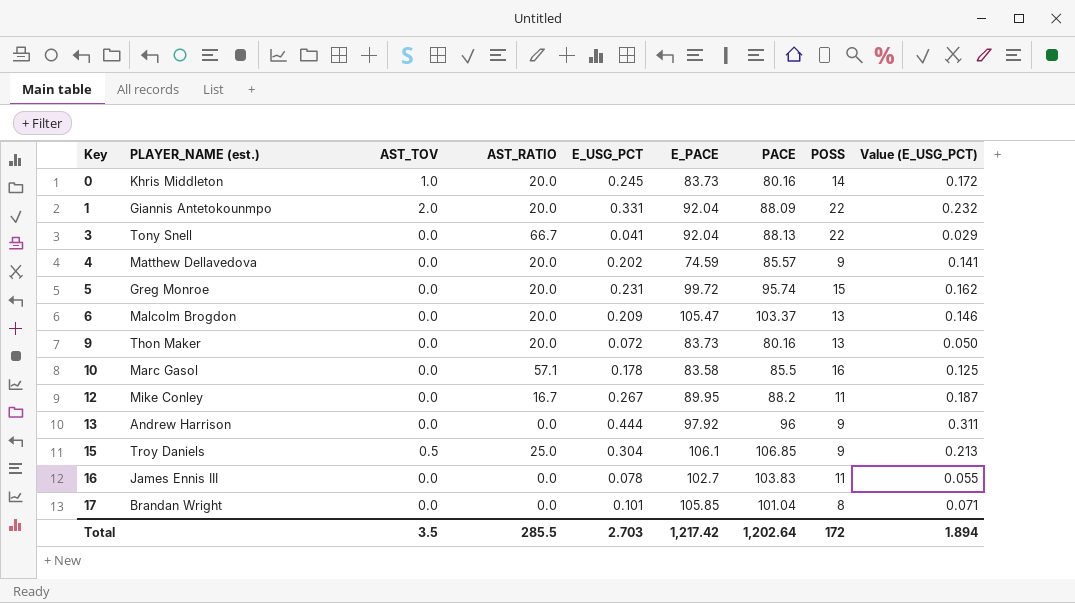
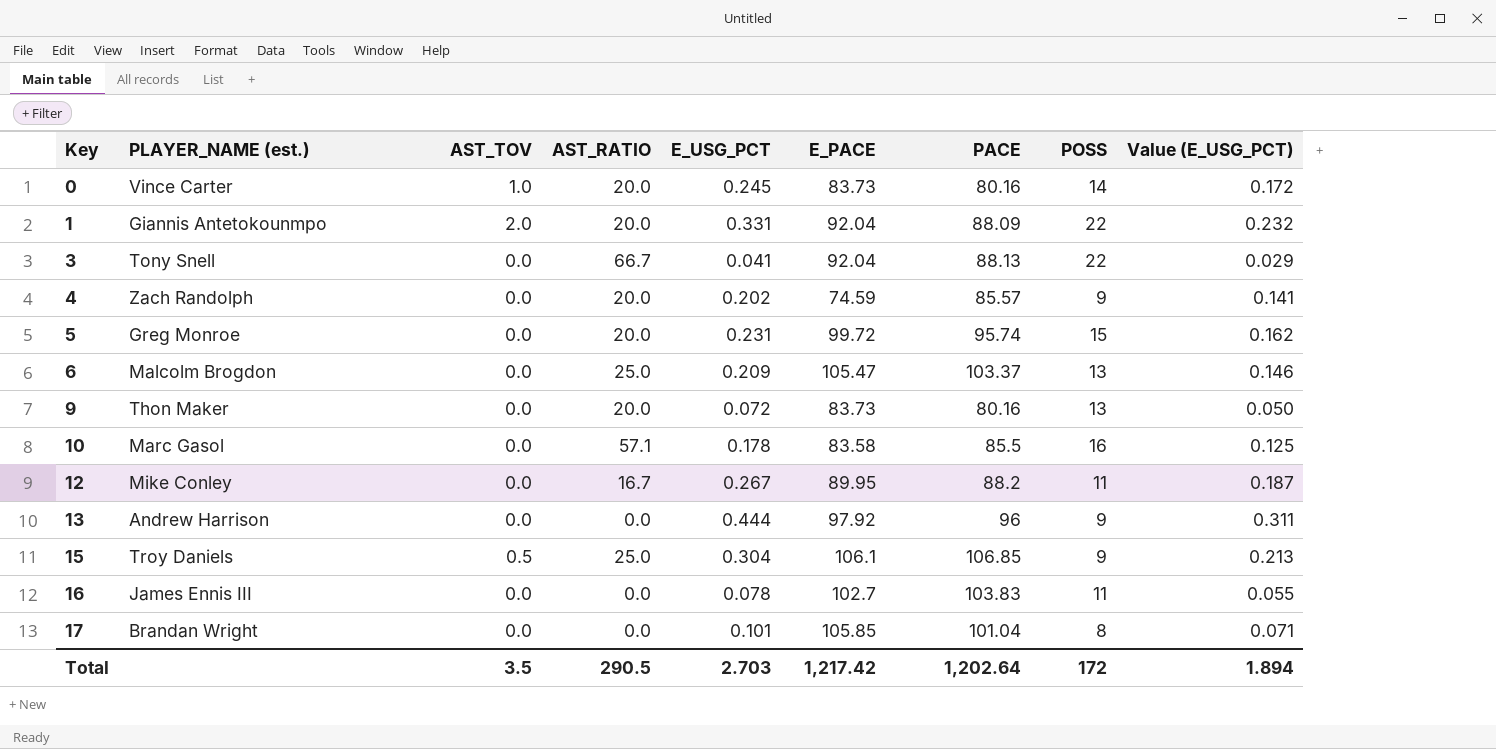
0 | PLAYER_NAME (est.): Khris Middleton -> Vince Carter
4 | PLAYER_NAME (est.): Matthew Dellavedova -> Zach Randolph
6 | AST_RATIO: 20.0 -> 25.0
Total | AST_RATIO: 285.5 -> 290.5

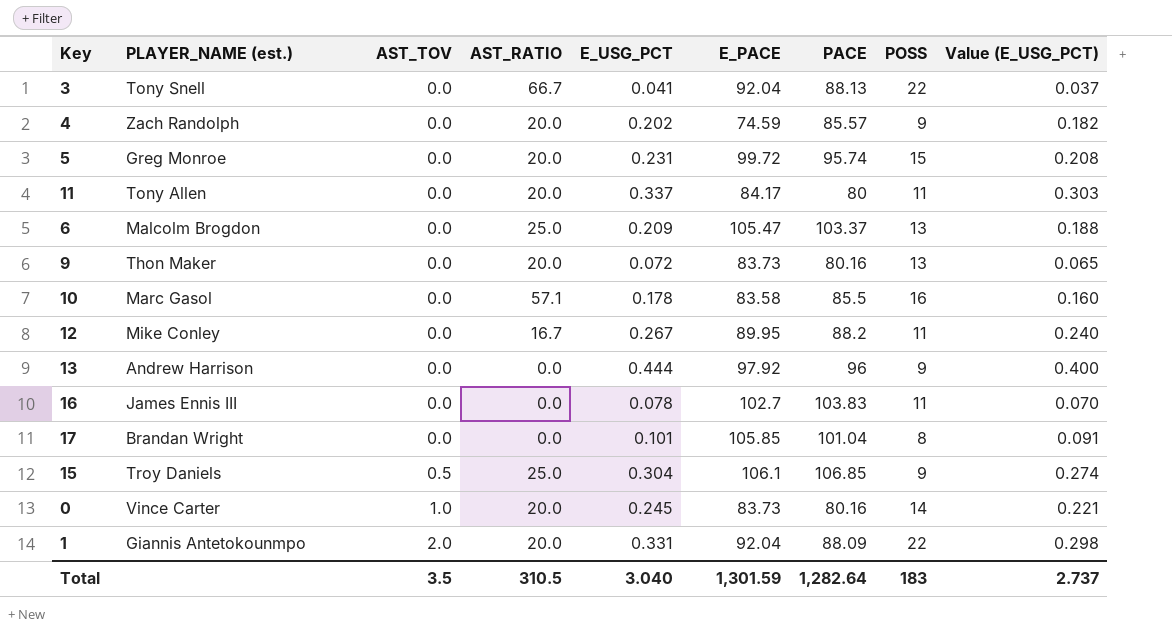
row order: Key ascending -> AST_TOV ascending
column Value (E_USG_PCT) | formula: [E_USG_PCT] * 0.7 -> [E_USG_PCT] * 0.9
row 11: none -> Tony Allen | 0.0 | 20.0 | 0.337 | 84.17 | 80 | 11 | 0.303
Total | AST_RATIO: 290.5 -> 310.5
Total | E_USG_PCT: 2.703 -> 3.040
Total | E_PACE: 1,217.42 -> 1,301.59
Total | PACE: 1,202.64 -> 1,282.64
Total | POSS: 172 -> 183
Total | Value (E_USG_PCT): 1.894 -> 2.737

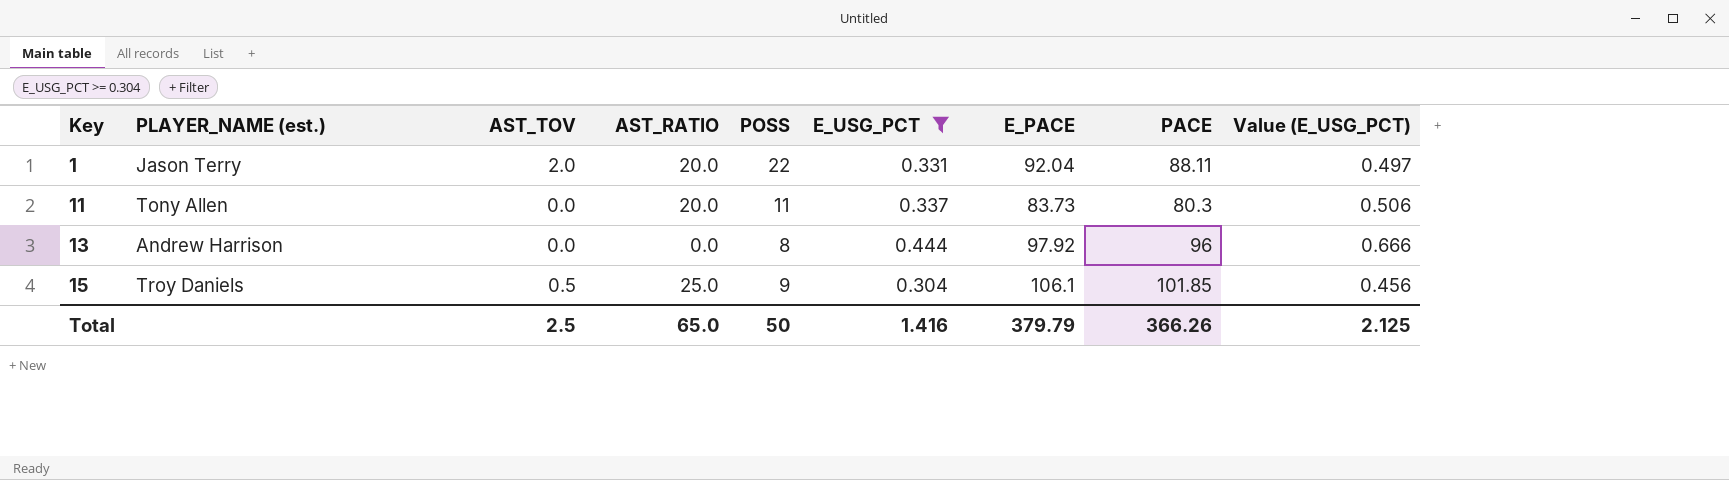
filter: none -> E_USG_PCT >= 0.304
row order: AST_TOV ascending -> Key ascending
column POSS | position: 8 -> 5
column Value (E_USG_PCT) | formula: [E_USG_PCT] * 0.9 -> [E_USG_PCT] * 1.5
1 | PLAYER_NAME (est.): Giannis Antetokounmpo -> Jason Terry
1 | PACE: 88.09 -> 88.11
11 | E_PACE: 84.17 -> 83.73
11 | PACE: 80 -> 80.3
13 | POSS: 9 -> 8
15 | PACE: 106.85 -> 101.85
Total | AST_TOV: 3.5 -> 2.5
Total | AST_RATIO: 310.5 -> 65.0
Total | POSS: 183 -> 50
Total | E_USG_PCT: 3.040 -> 1.416
Total | E_PACE: 1,301.59 -> 379.79
Total | PACE: 1,282.64 -> 366.26
Total | Value (E_USG_PCT): 2.737 -> 2.125

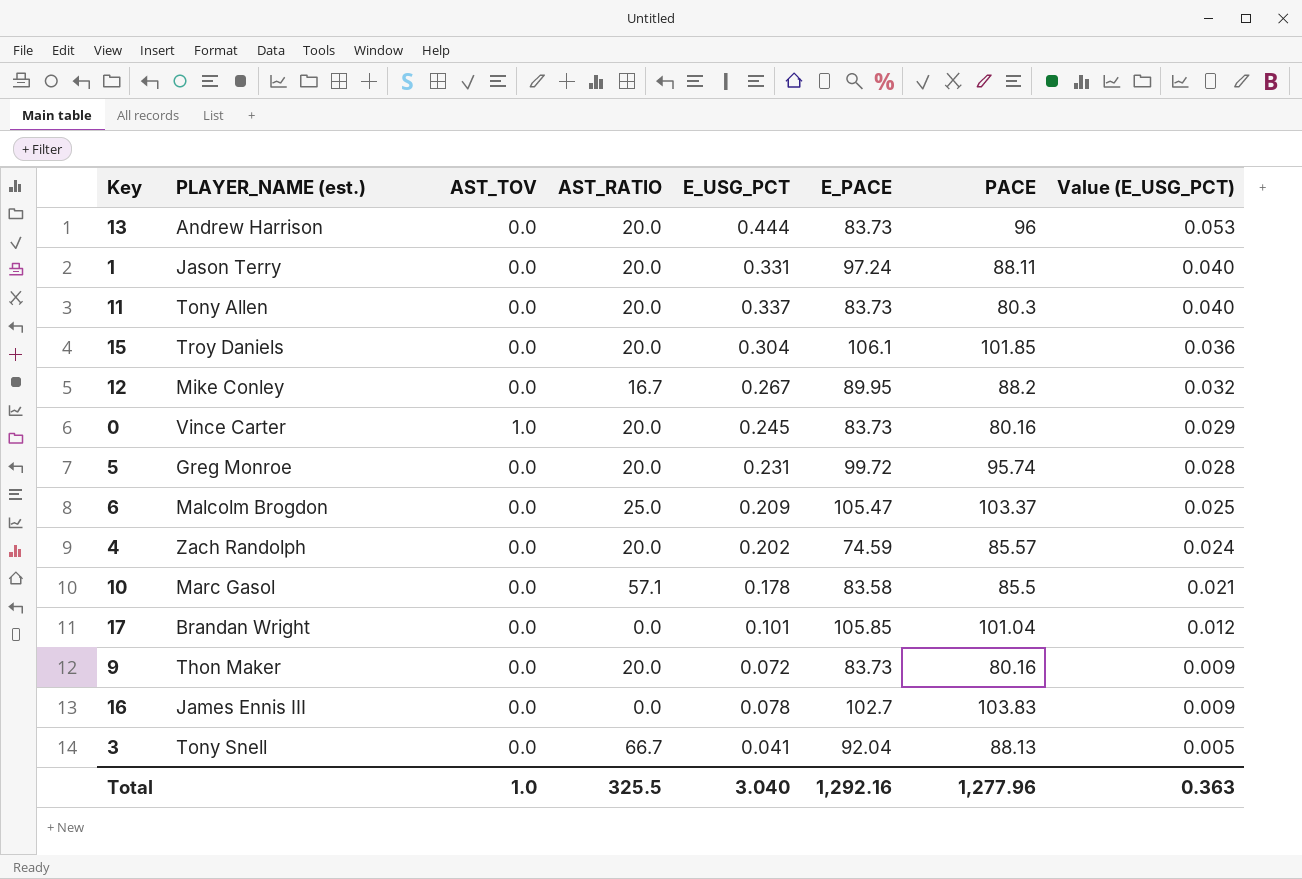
filter: E_USG_PCT >= 0.304 -> none
row order: Key ascending -> Value (E_USG_PCT) descending
column POSS | position: 5 -> none
column Value (E_USG_PCT) | formula: [E_USG_PCT] * 1.5 -> [E_USG_PCT] * 0.12
13 | AST_RATIO: 0.0 -> 20.0
13 | E_PACE: 97.92 -> 83.73
1 | AST_TOV: 2.0 -> 0.0
1 | E_PACE: 92.04 -> 97.24
15 | AST_TOV: 0.5 -> 0.0
15 | AST_RATIO: 25.0 -> 20.0
Total | AST_TOV: 2.5 -> 1.0
Total | AST_RATIO: 65.0 -> 325.5
Total | E_USG_PCT: 1.416 -> 3.040
Total | E_PACE: 379.79 -> 1,292.16
Total | PACE: 366.26 -> 1,277.96
Total | Value (E_USG_PCT): 2.125 -> 0.363

